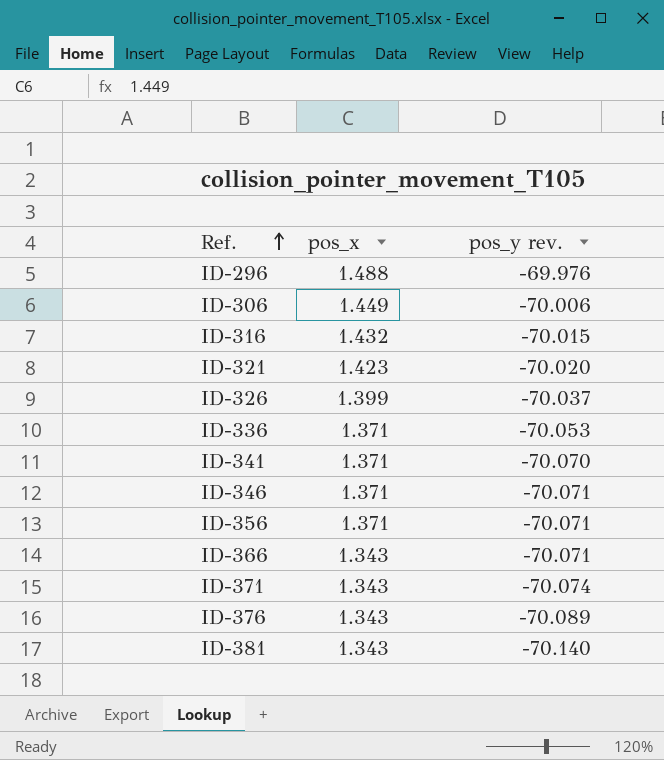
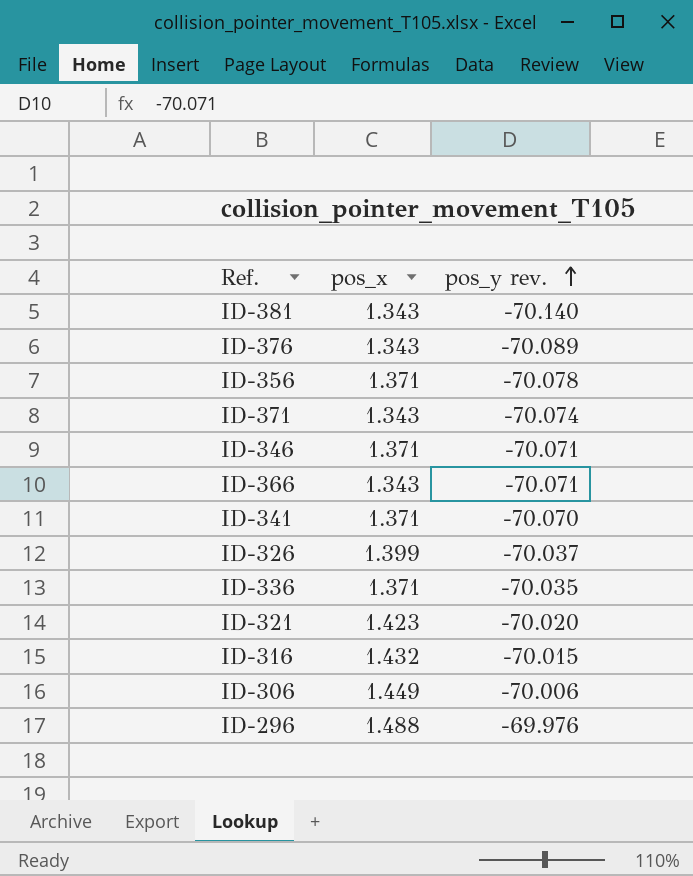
row order: Ref. ascending -> pos_y rev. ascending
ID-356 | pos_y rev.: -70.071 -> -70.078
ID-336 | pos_y rev.: -70.053 -> -70.035

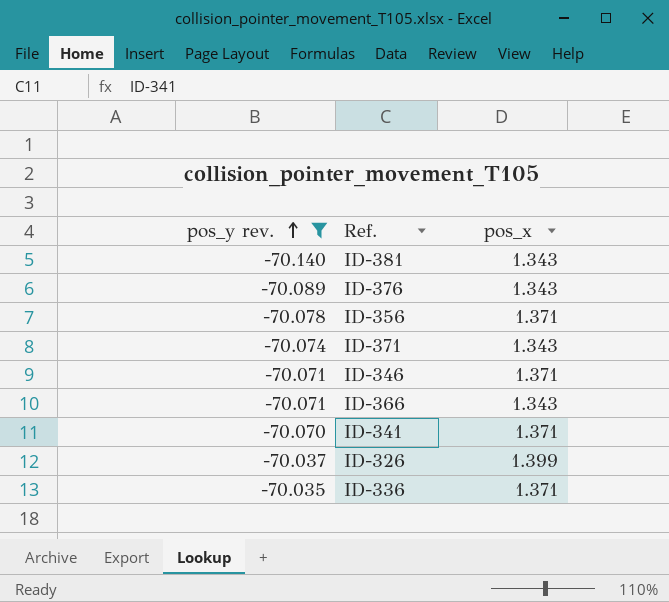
filter: none -> pos_y rev. <= -70.035
column pos_y rev. | position: 3 -> 1

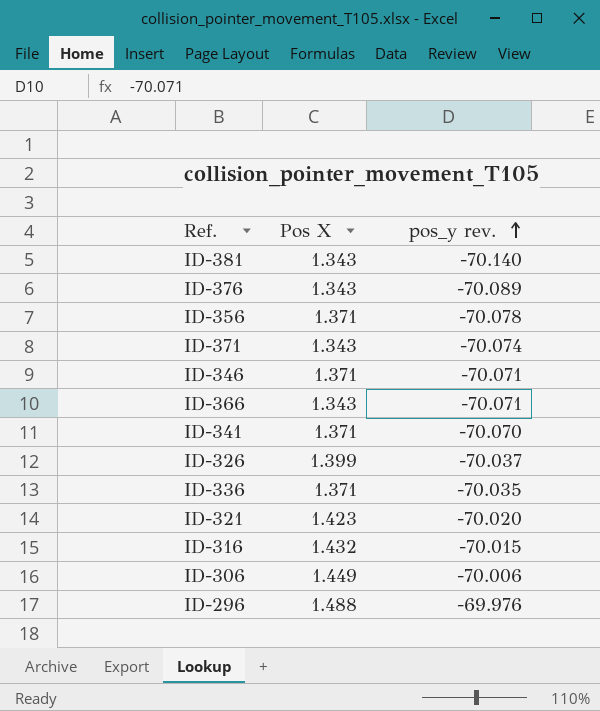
filter: pos_y rev. <= -70.035 -> none
column name: pos_x -> Pos X
column pos_y rev. | position: 1 -> 3

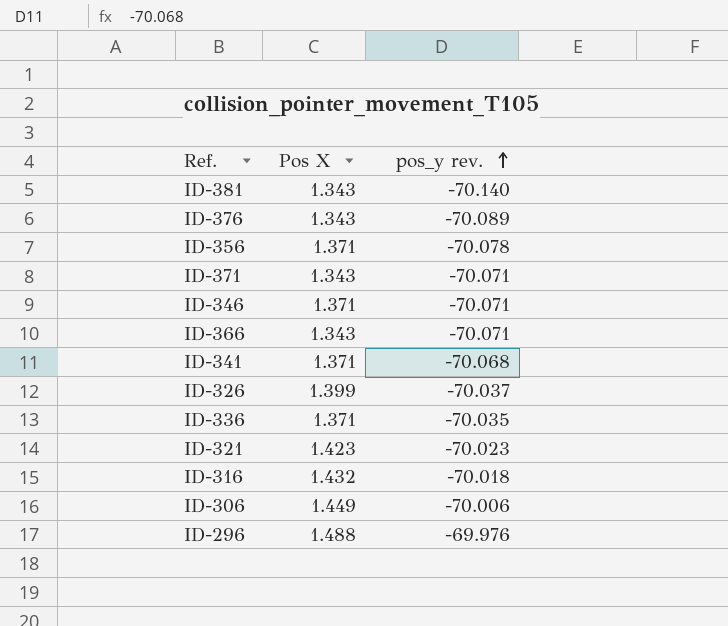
ID-371 | pos_y rev.: -70.074 -> -70.071
ID-341 | pos_y rev.: -70.070 -> -70.068
ID-321 | pos_y rev.: -70.020 -> -70.023
ID-316 | pos_y rev.: -70.015 -> -70.018

